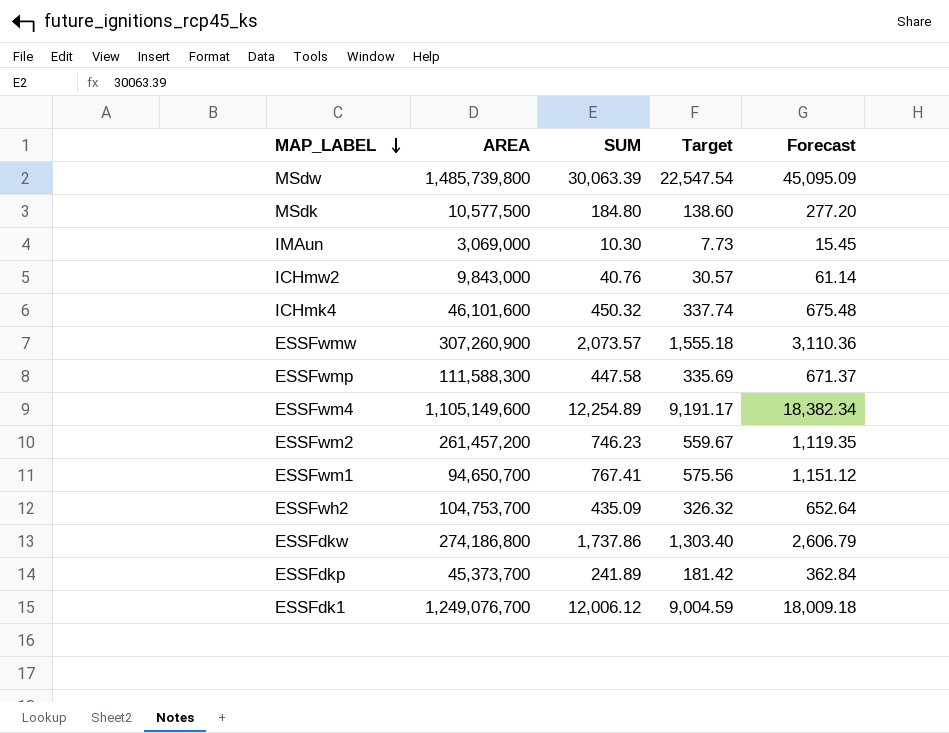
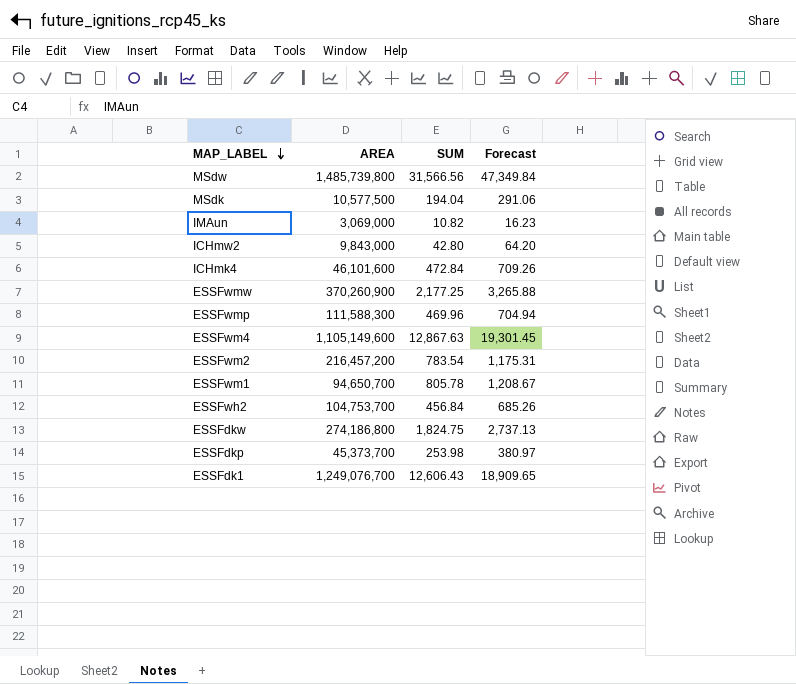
column Target | formula: [SUM] * 0.75 -> none
MSdw | SUM: 30,063.39 -> 31,566.56
MSdw | Forecast: 45,095.09 -> 47,349.84
MSdk | SUM: 184.80 -> 194.04
MSdk | Forecast: 277.20 -> 291.06
IMAun | SUM: 10.30 -> 10.82
IMAun | Forecast: 15.45 -> 16.23
ICHmw2 | SUM: 40.76 -> 42.80
ICHmw2 | Forecast: 61.14 -> 64.20
ICHmk4 | SUM: 450.32 -> 472.84
ICHmk4 | Forecast: 675.48 -> 709.26
ESSFwmw | AREA: 307,260,900 -> 370,260,900
ESSFwmw | SUM: 2,073.57 -> 2,177.25
ESSFwmw | Forecast: 3,110.36 -> 3,265.88
ESSFwmp | SUM: 447.58 -> 469.96
ESSFwmp | Forecast: 671.37 -> 704.94
ESSFwm4 | SUM: 12,254.89 -> 12,867.63
ESSFwm4 | Forecast: 18,382.34 -> 19,301.45
ESSFwm2 | AREA: 261,457,200 -> 216,457,200
ESSFwm2 | SUM: 746.23 -> 783.54
ESSFwm2 | Forecast: 1,119.35 -> 1,175.31
ESSFwm1 | SUM: 767.41 -> 805.78
ESSFwm1 | Forecast: 1,151.12 -> 1,208.67
ESSFwh2 | SUM: 435.09 -> 456.84
ESSFwh2 | Forecast: 652.64 -> 685.26
ESSFdkw | SUM: 1,737.86 -> 1,824.75
ESSFdkw | Forecast: 2,606.79 -> 2,737.13
ESSFdkp | SUM: 241.89 -> 253.98
ESSFdkp | Forecast: 362.84 -> 380.97
ESSFdk1 | SUM: 12,006.12 -> 12,606.43
ESSFdk1 | Forecast: 18,009.18 -> 18,909.65

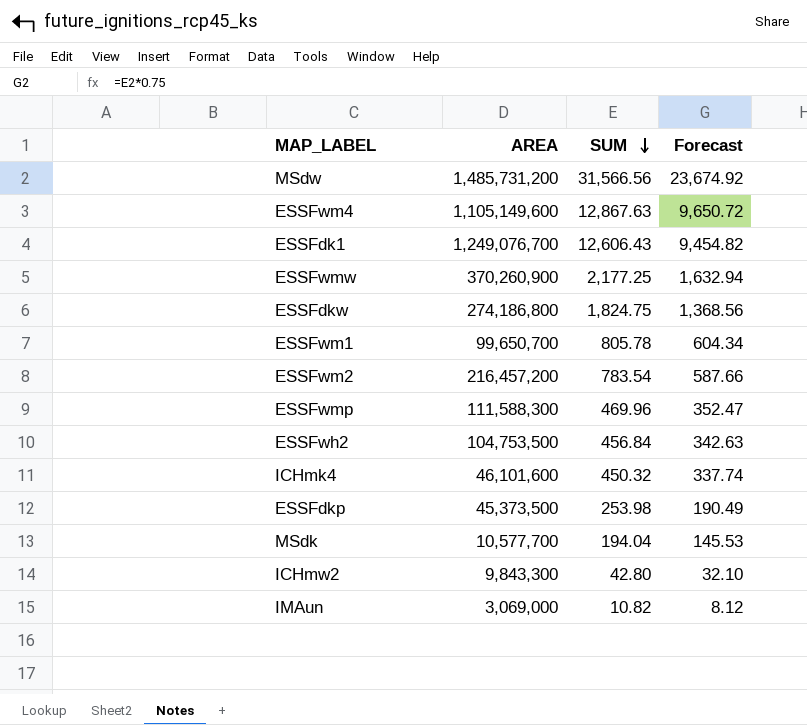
row order: MAP_LABEL descending -> SUM descending
column Forecast | formula: [SUM] * 1.5 -> [SUM] * 0.75
MSdw | AREA: 1,485,739,800 -> 1,485,731,200
ESSFwm1 | AREA: 94,650,700 -> 99,650,700
ESSFwh2 | AREA: 104,753,700 -> 104,753,500
ICHmk4 | SUM: 472.84 -> 450.32
ESSFdkp | AREA: 45,373,700 -> 45,373,500
MSdk | AREA: 10,577,500 -> 10,577,700
ICHmw2 | AREA: 9,843,000 -> 9,843,300

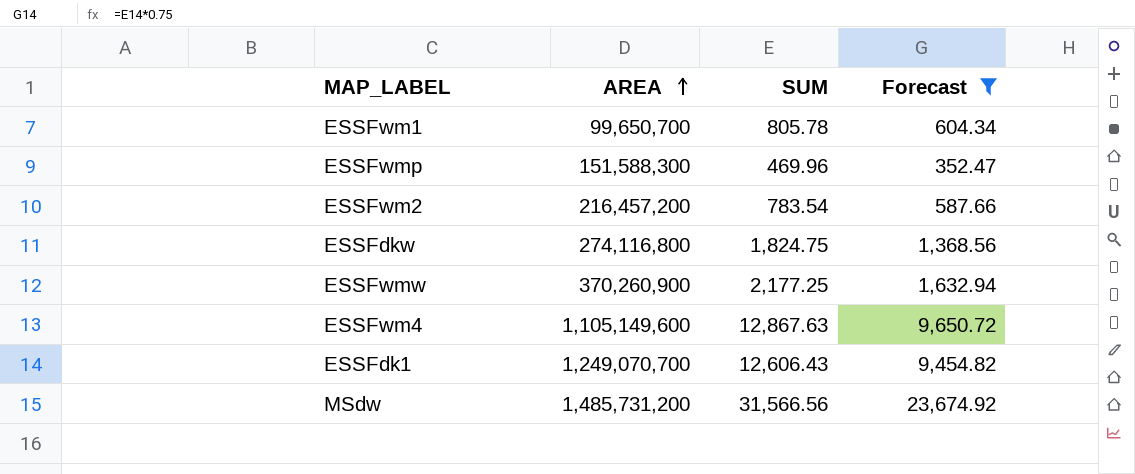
filter: none -> Forecast >= 352.47
row order: SUM descending -> AREA ascending
ESSFwmp | AREA: 111,588,300 -> 151,588,300
ESSFdkw | AREA: 274,186,800 -> 274,116,800
ESSFdk1 | AREA: 1,249,076,700 -> 1,249,070,700

